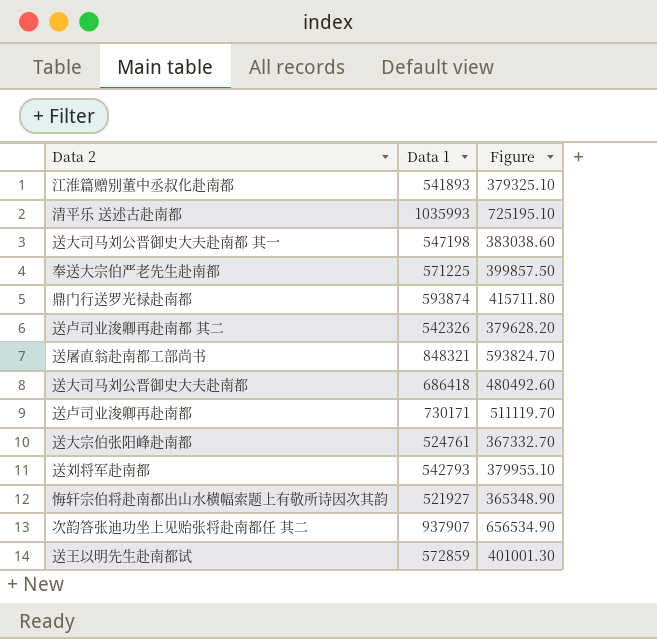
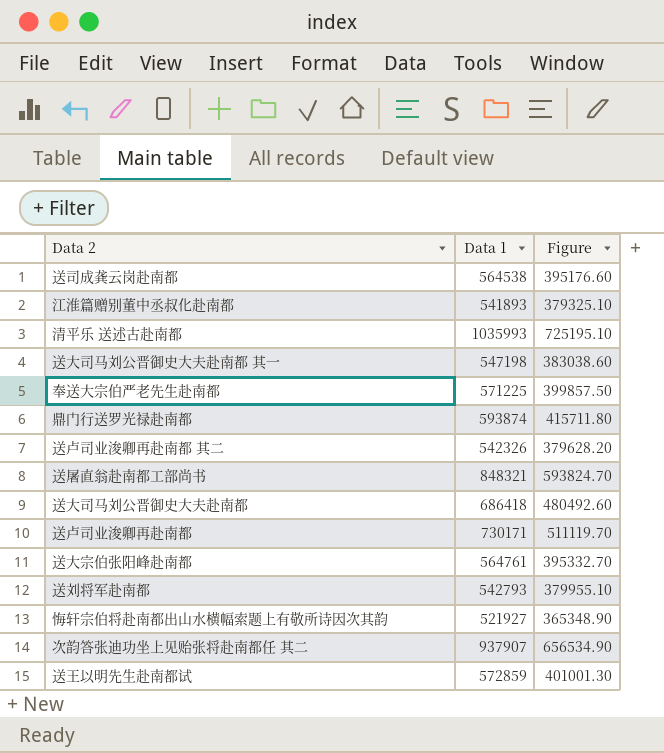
row 送司成龚云岗赴南都: none -> 564538 | 395176.60
送大宗伯张阳峰赴南都 | Data 1: 524761 -> 564761
送大宗伯张阳峰赴南都 | Figure: 367332.70 -> 395332.70

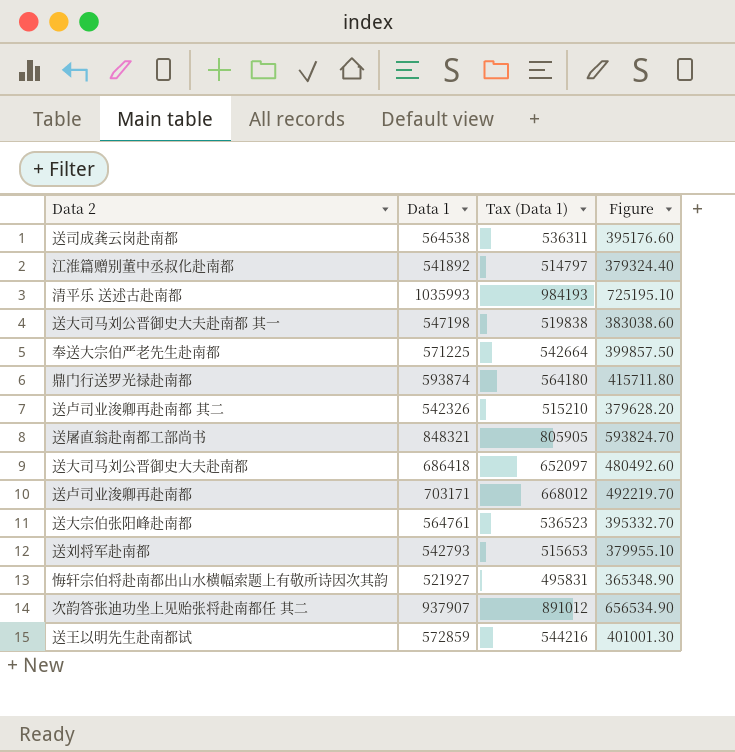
column Tax (Data 1) | formula: none -> [Data 1] * 0.95
江淮篇赠别董中丞叔化赴南都 | Data 1: 541893 -> 541892
江淮篇赠别董中丞叔化赴南都 | Figure: 379325.10 -> 379324.40
送卢司业浚卿再赴南都 | Data 1: 730171 -> 703171
送卢司业浚卿再赴南都 | Figure: 511119.70 -> 492219.70

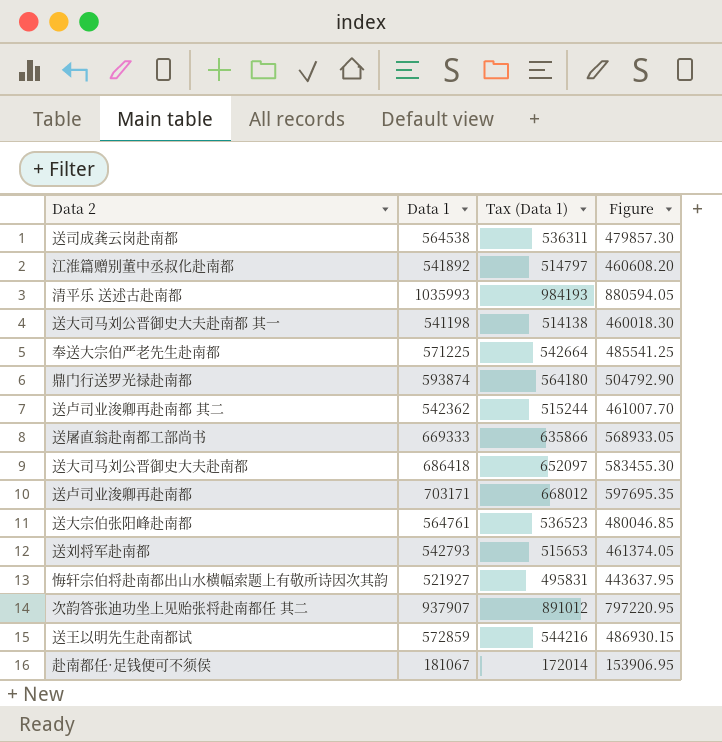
column Figure | formula: [Data 1] * 0.7 -> [Data 1] * 0.85
送大司马刘公晋御史大夫赴南都 其一 | Data 1: 547198 -> 541198
送大司马刘公晋御史大夫赴南都 其一 | Tax (Data 1): 519838 -> 514138
送卢司业浚卿再赴南都 其二 | Data 1: 542326 -> 542362
送卢司业浚卿再赴南都 其二 | Tax (Data 1): 515210 -> 515244
送屠直翁赴南都工部尚书 | Data 1: 848321 -> 669333
送屠直翁赴南都工部尚书 | Tax (Data 1): 805905 -> 635866
row 赴南都任·足钱便可不须侯: none -> 181067 | 172014 | 153906.95

